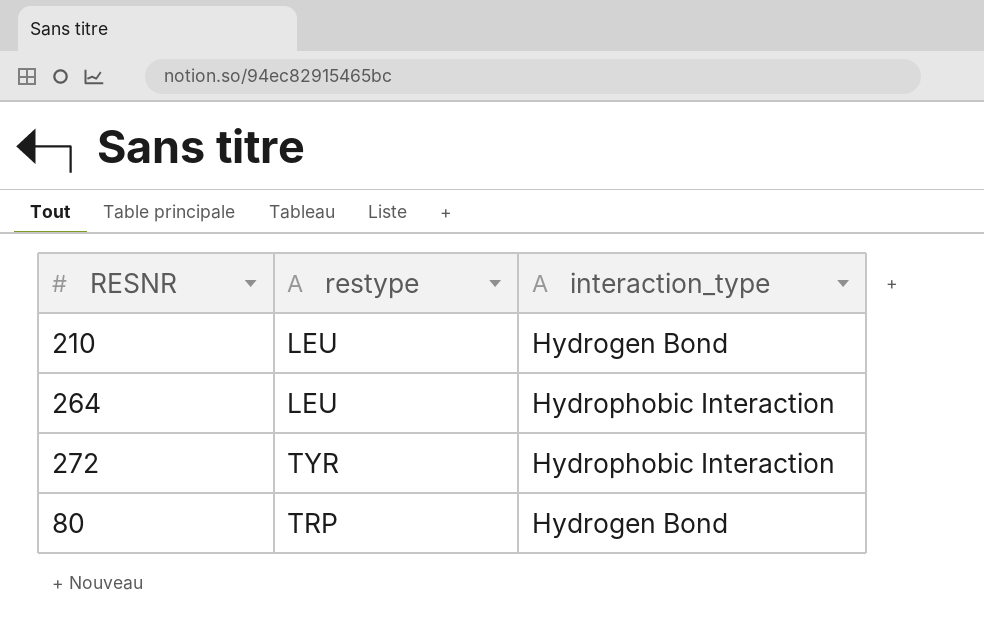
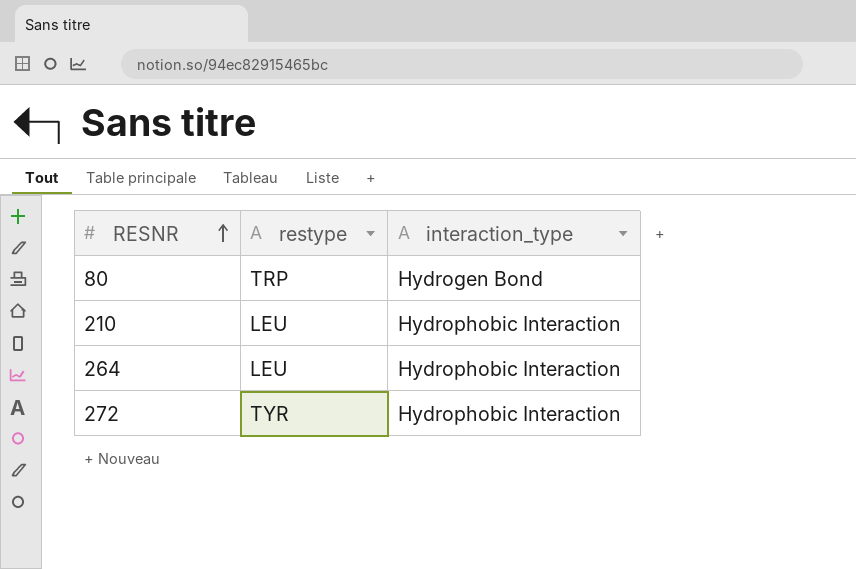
row order: none -> RESNR ascending
210 | interaction_type: Hydrogen Bond -> Hydrophobic Interaction

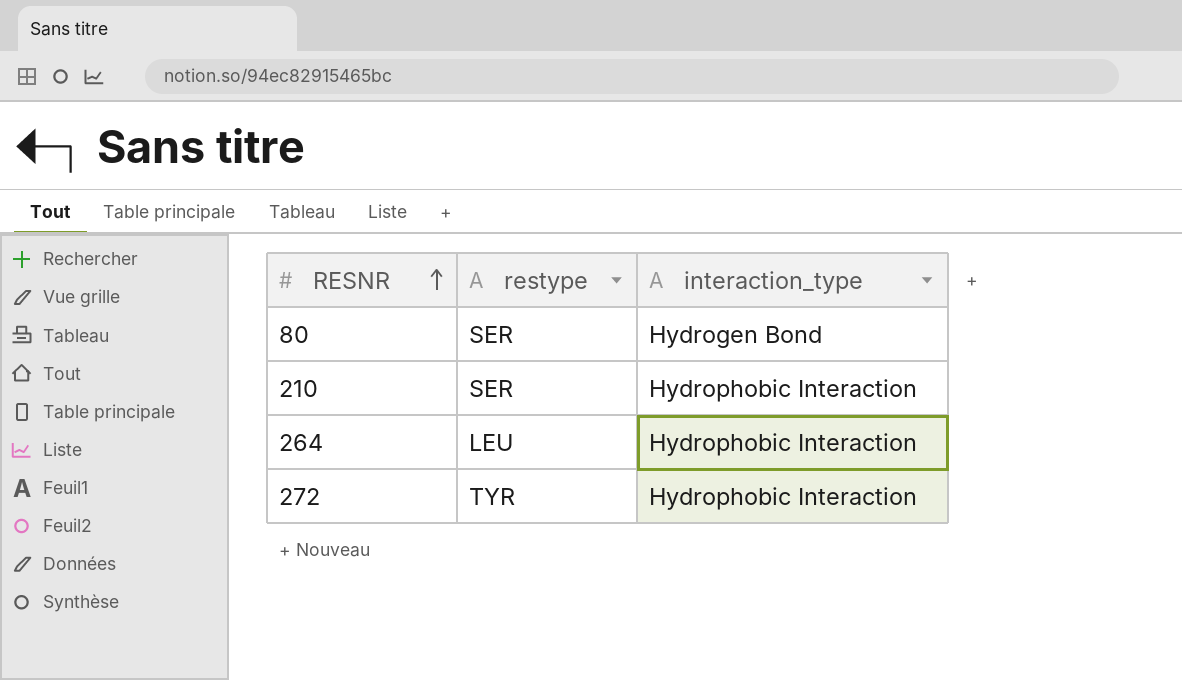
80 | restype: TRP -> SER
210 | restype: LEU -> SER

